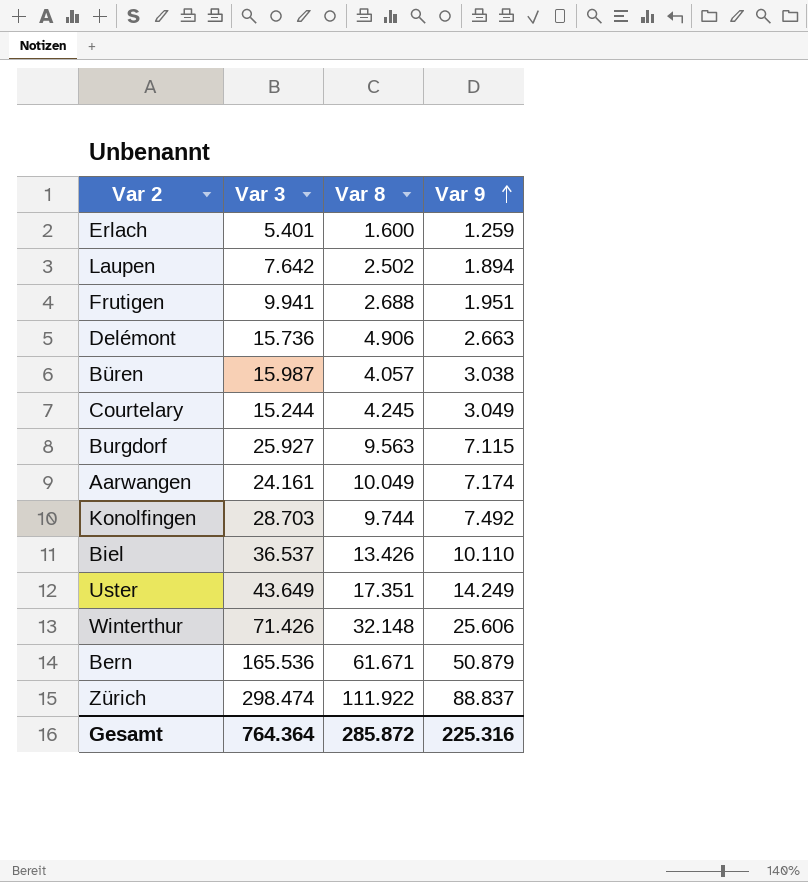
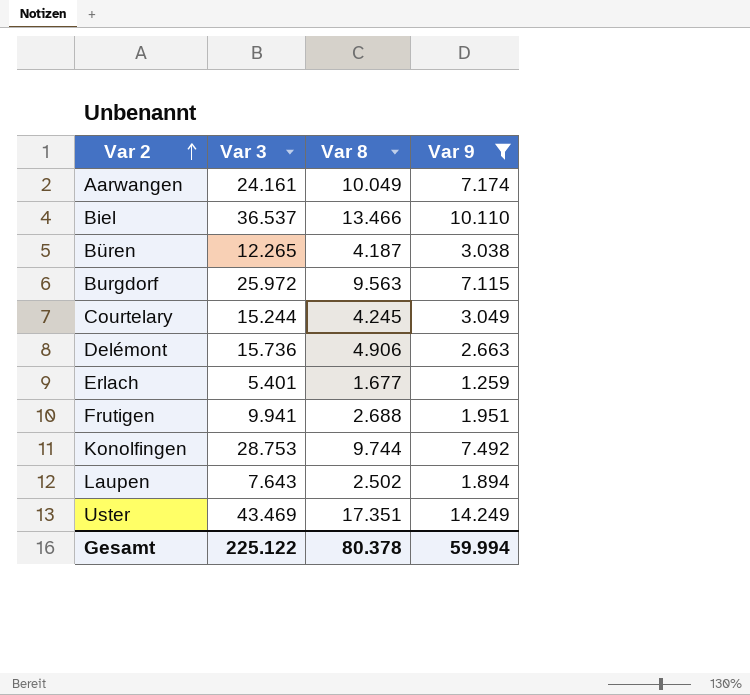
filter: none -> Var 9 <= 14.249
row order: Var 9 ascending -> Var 2 ascending
Biel | Var 8: 13.426 -> 13.466
Büren | Var 3: 15.987 -> 12.265
Büren | Var 8: 4.057 -> 4.187
Burgdorf | Var 3: 25.927 -> 25.972
Erlach | Var 8: 1.600 -> 1.677
Konolfingen | Var 3: 28.703 -> 28.753
Laupen | Var 3: 7.642 -> 7.643
Uster | Var 3: 43.649 -> 43.469
Gesamt | Var 3: 764.364 -> 225.122
Gesamt | Var 8: 285.872 -> 80.378
Gesamt | Var 9: 225.316 -> 59.994

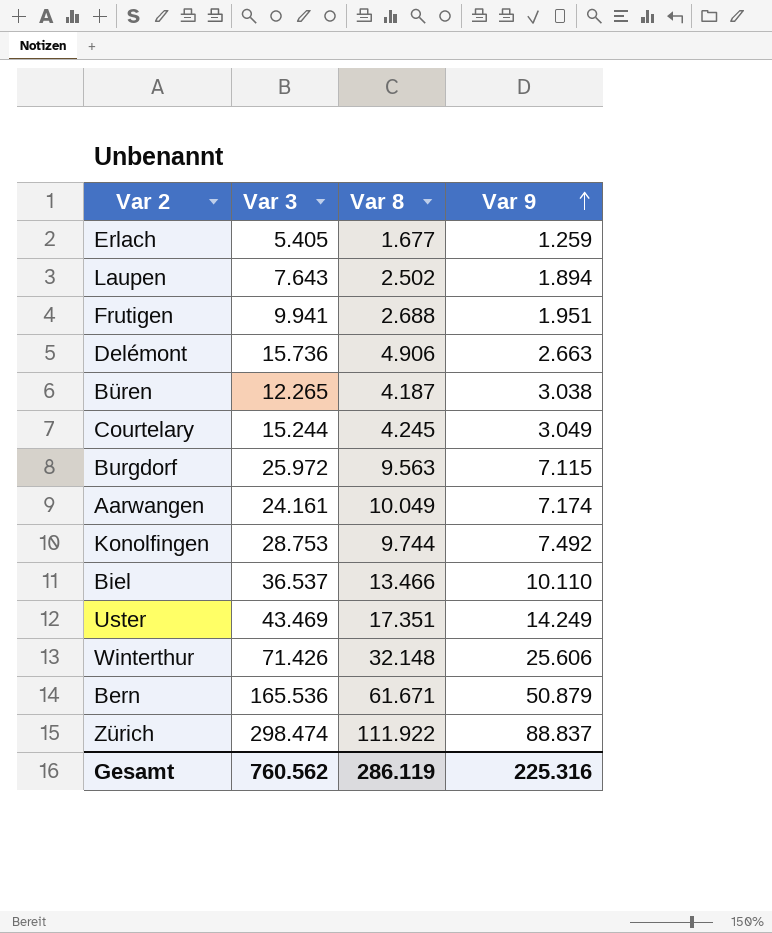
filter: Var 9 <= 14.249 -> none
row order: Var 2 ascending -> Var 9 ascending
Erlach | Var 3: 5.401 -> 5.405
Gesamt | Var 3: 225.122 -> 760.562
Gesamt | Var 8: 80.378 -> 286.119
Gesamt | Var 9: 59.994 -> 225.316

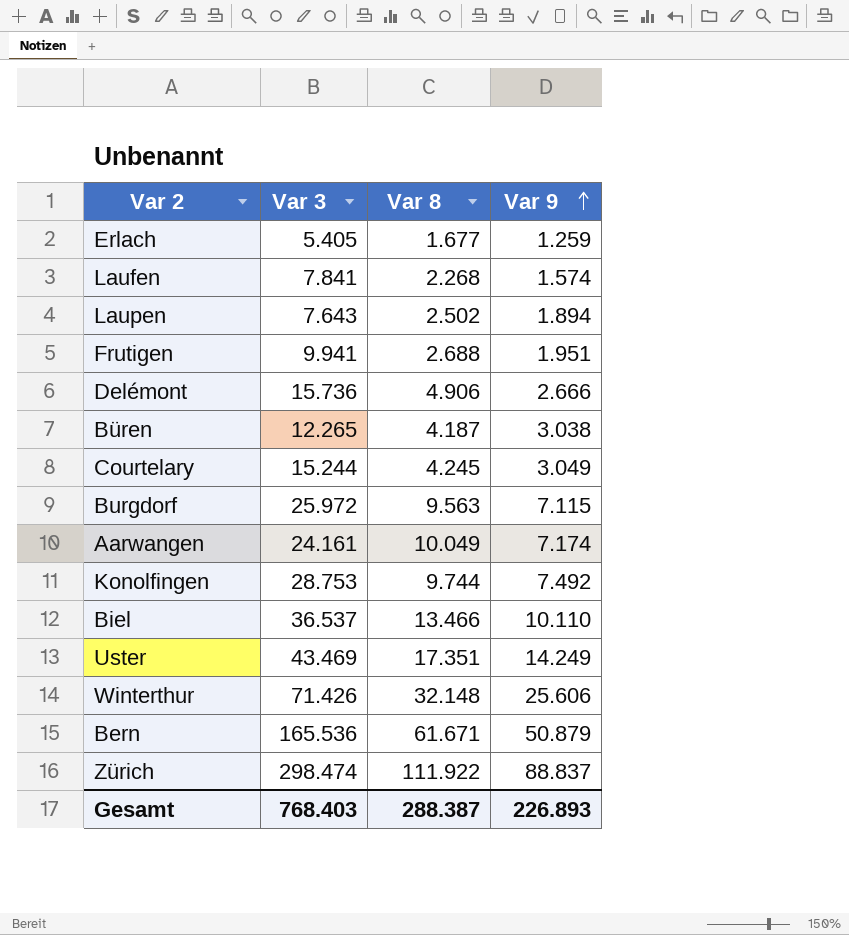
row Laufen: none -> 7.841 | 2.268 | 1.574
Delémont | Var 9: 2.663 -> 2.666
Gesamt | Var 3: 760.562 -> 768.403
Gesamt | Var 8: 286.119 -> 288.387
Gesamt | Var 9: 225.316 -> 226.893

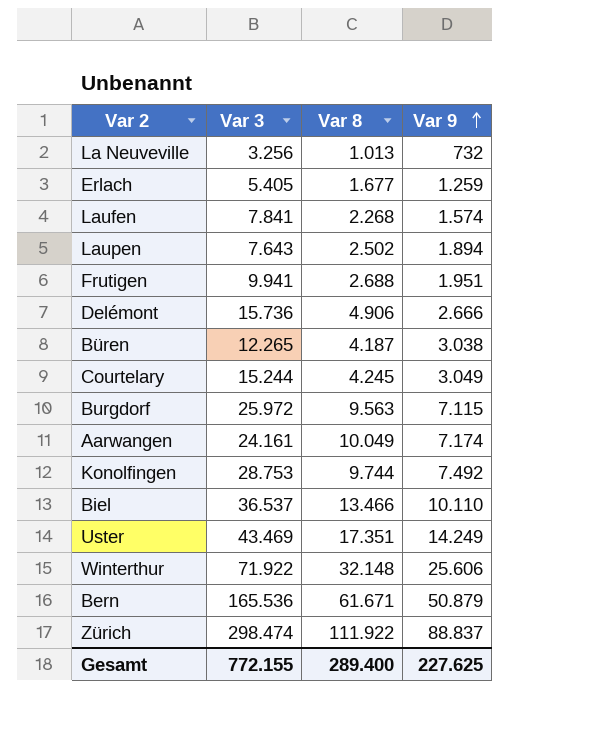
row La Neuveville: none -> 3.256 | 1.013 | 732
Winterthur | Var 3: 71.426 -> 71.922
Gesamt | Var 3: 768.403 -> 772.155
Gesamt | Var 8: 288.387 -> 289.400
Gesamt | Var 9: 226.893 -> 227.625

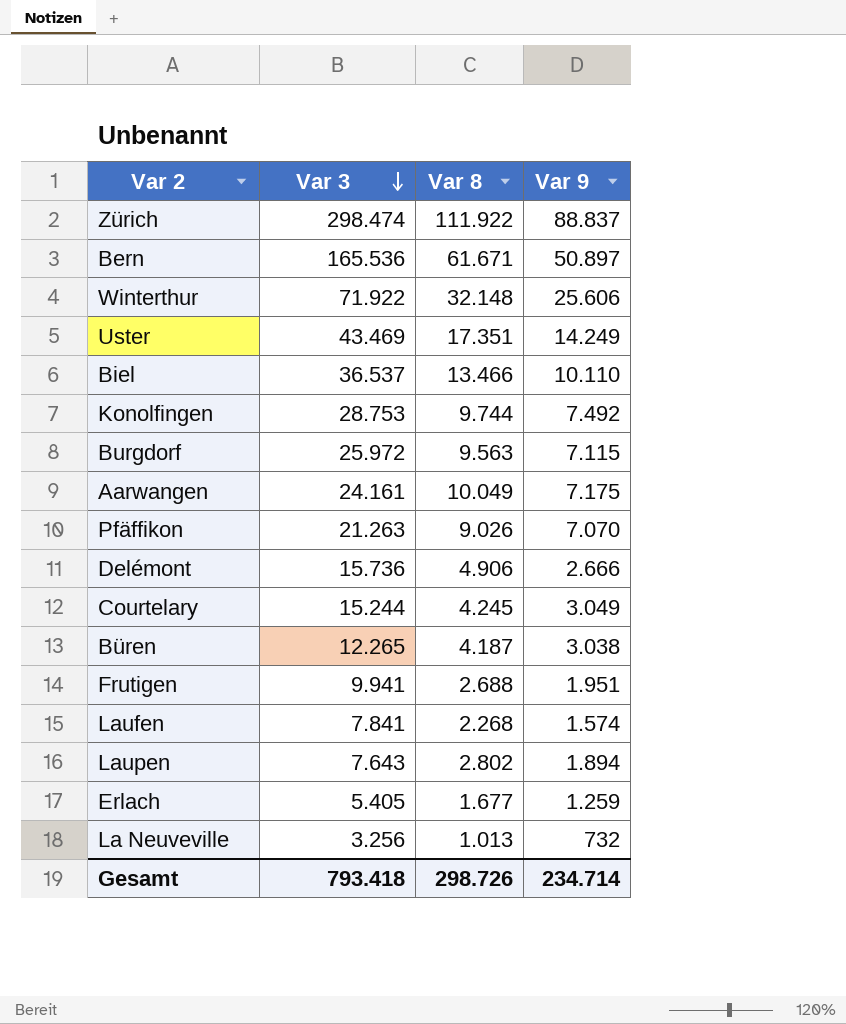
row order: Var 9 ascending -> Var 3 descending
Bern | Var 9: 50.879 -> 50.897
Aarwangen | Var 9: 7.174 -> 7.175
row Pfäffikon: none -> 21.263 | 9.026 | 7.070
Laupen | Var 8: 2.502 -> 2.802
Gesamt | Var 3: 772.155 -> 793.418
Gesamt | Var 8: 289.400 -> 298.726
Gesamt | Var 9: 227.625 -> 234.714

